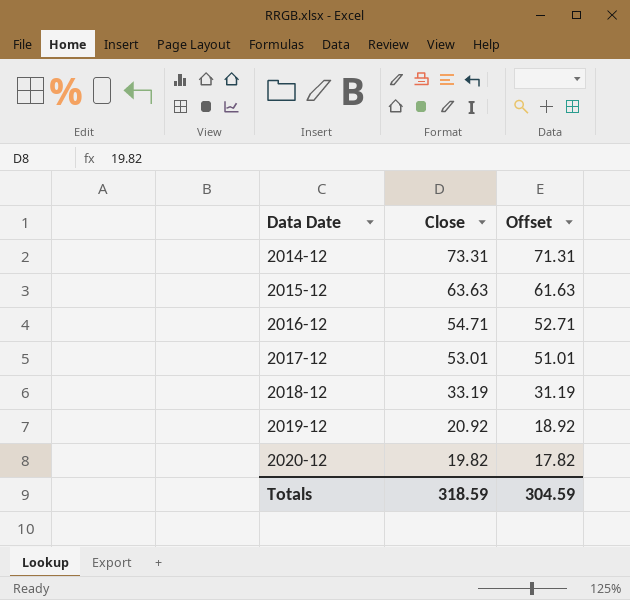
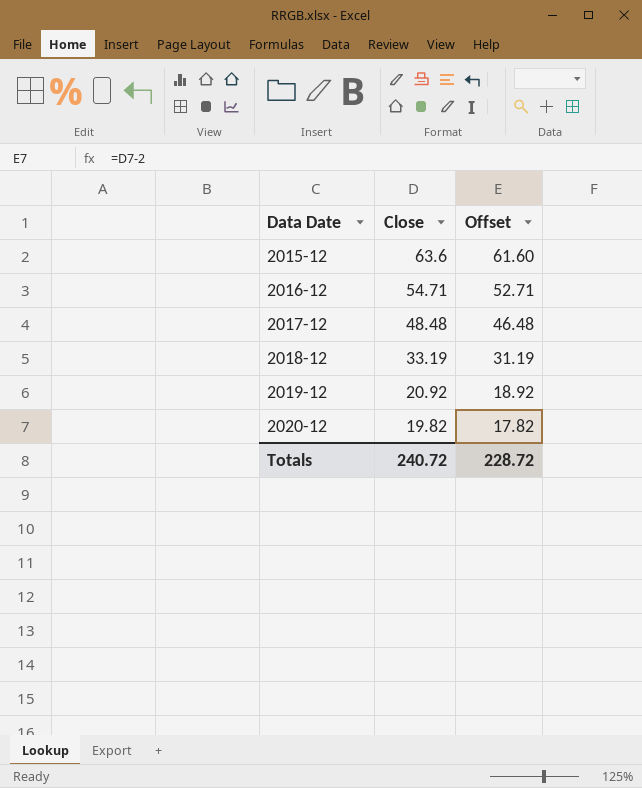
row 2014-12: 73.31 | 71.31 -> none
2015-12 | Close: 63.63 -> 63.6
2015-12 | Offset: 61.63 -> 61.60
2017-12 | Close: 53.01 -> 48.48
2017-12 | Offset: 51.01 -> 46.48
Totals | Close: 318.59 -> 240.72
Totals | Offset: 304.59 -> 228.72

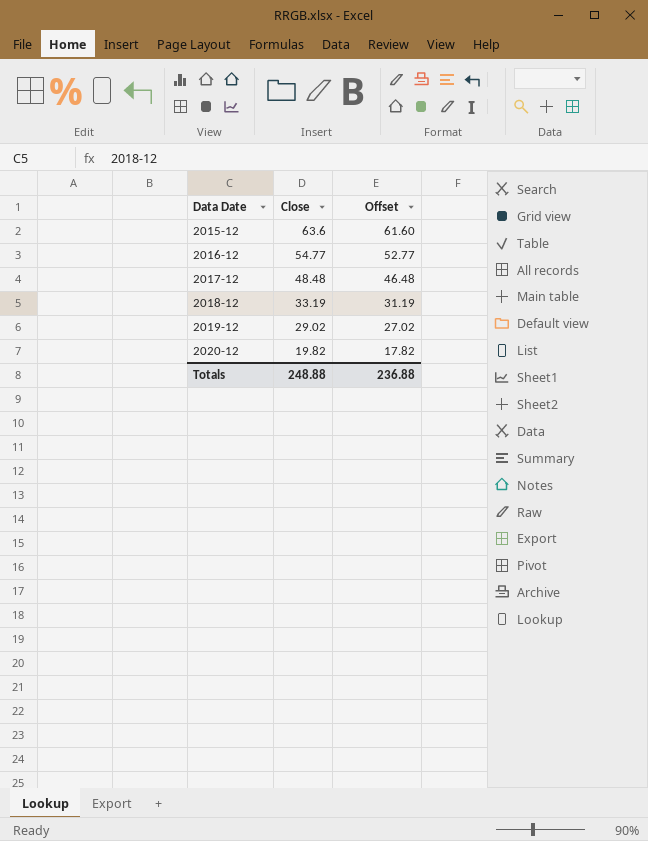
2016-12 | Close: 54.71 -> 54.77
2016-12 | Offset: 52.71 -> 52.77
2019-12 | Close: 20.92 -> 29.02
2019-12 | Offset: 18.92 -> 27.02
Totals | Close: 240.72 -> 248.88
Totals | Offset: 228.72 -> 236.88

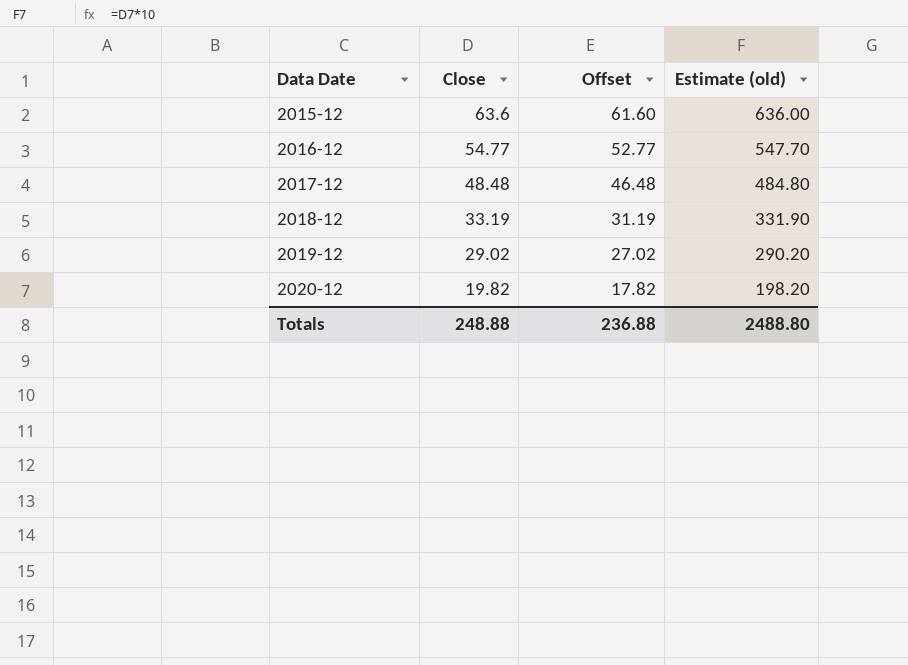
column Estimate (old) | formula: none -> [Close] * 10

